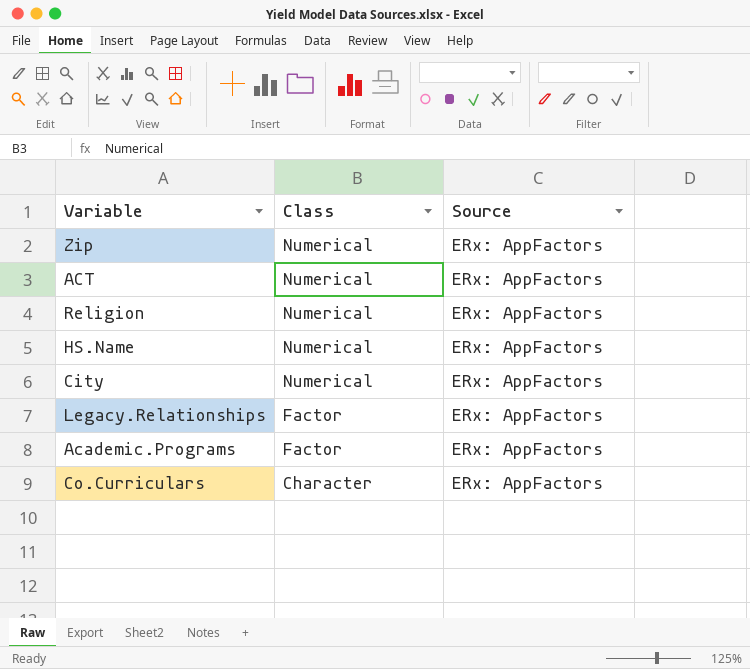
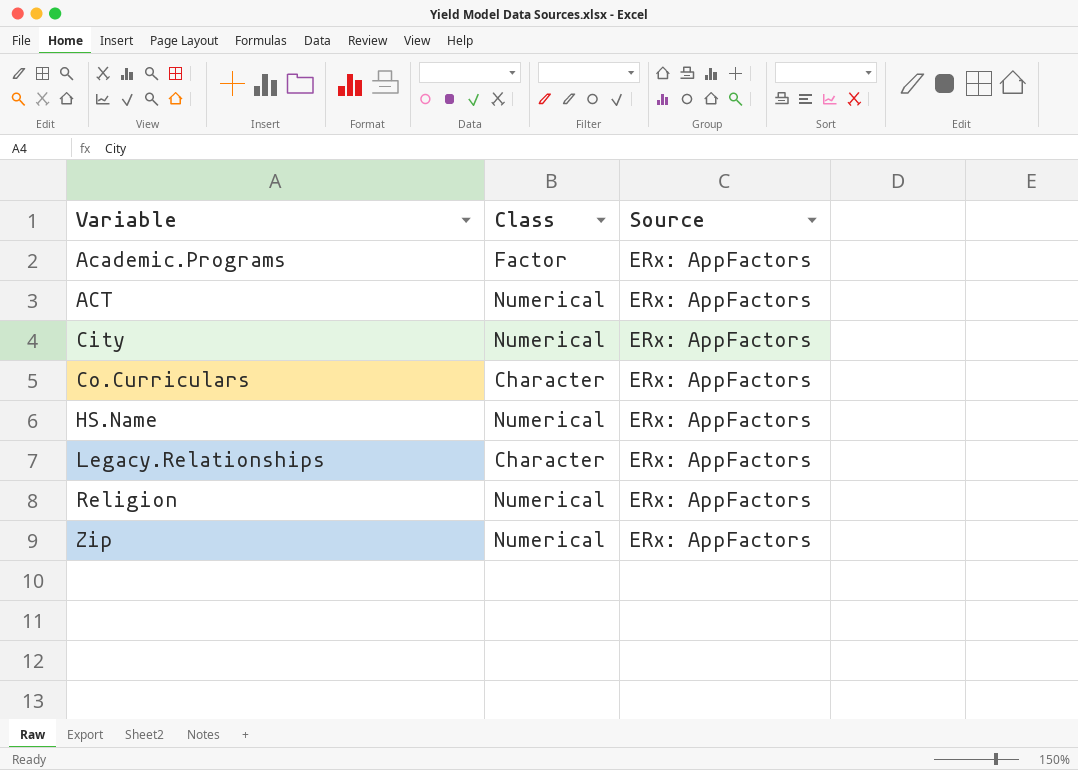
row order: Class descending -> Variable ascending
Legacy.Relationships | Class: Factor -> Character

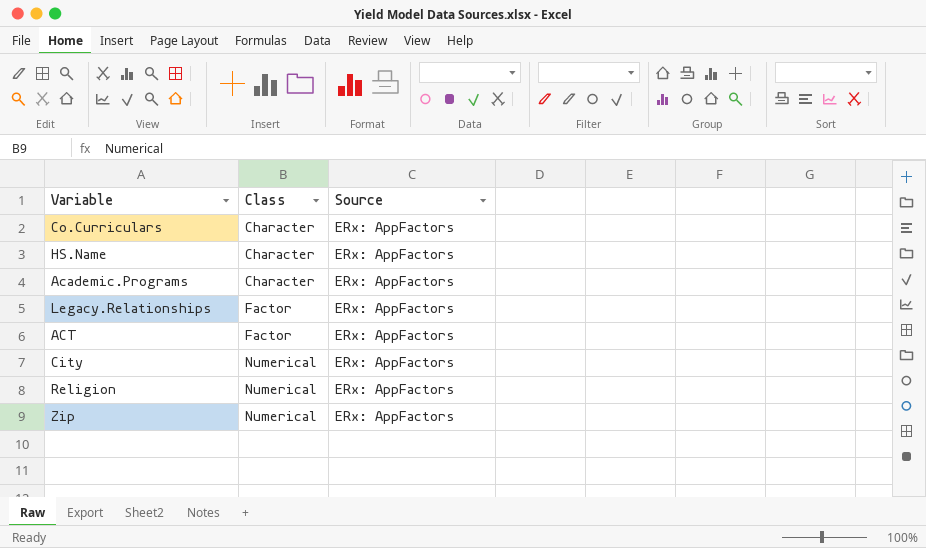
row order: Variable ascending -> Class ascending
HS.Name | Class: Numerical -> Character
Academic.Programs | Class: Factor -> Character
Legacy.Relationships | Class: Character -> Factor
ACT | Class: Numerical -> Factor

